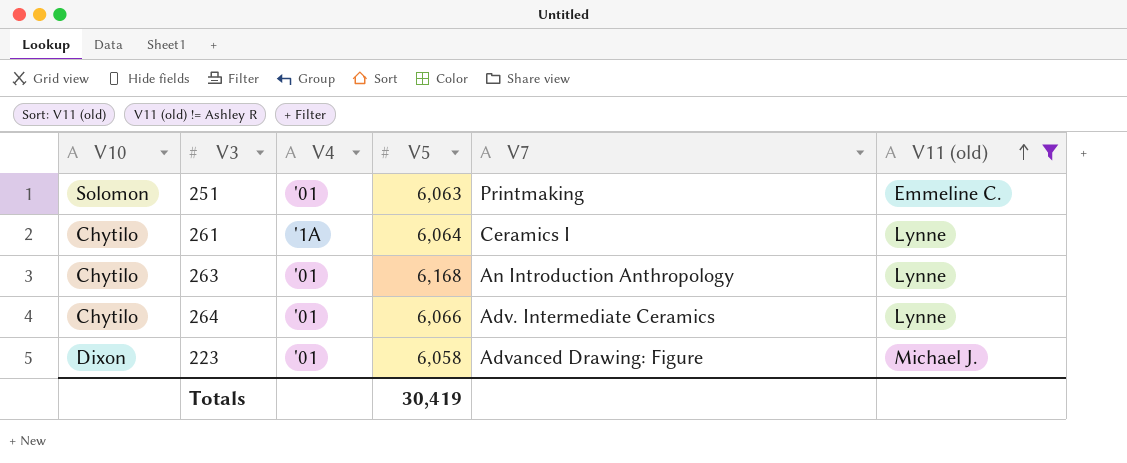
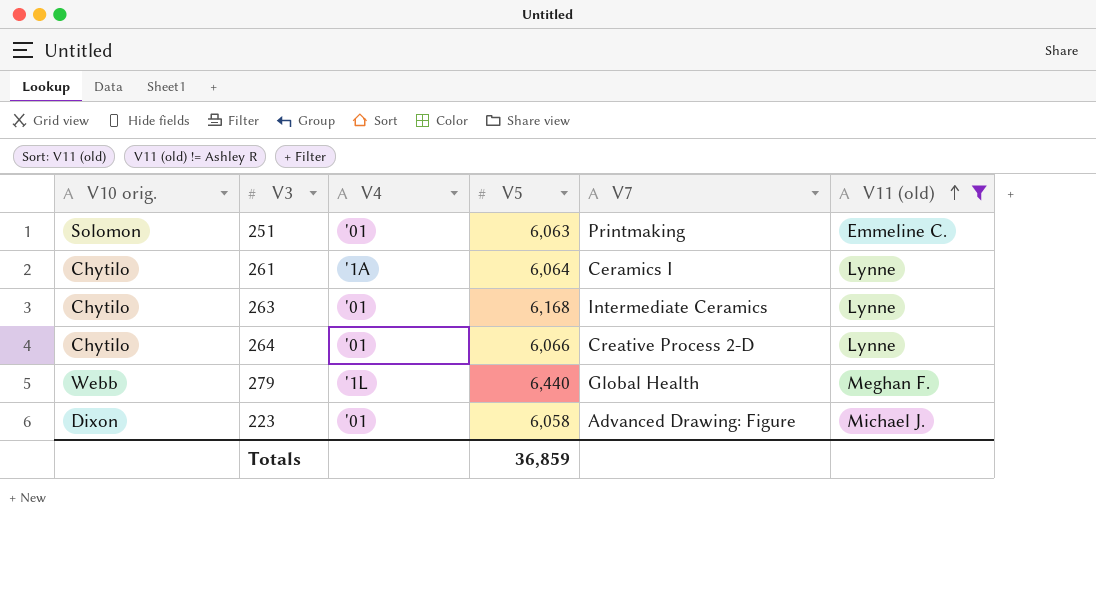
column name: V10 -> V10 orig.
263 | V7: An Introduction Anthropology -> Intermediate Ceramics
264 | V7: Adv. Intermediate Ceramics -> Creative Process 2-D
row 279: none -> Webb | '1L | 6,440 | Global Health | Meghan F.
Totals | V5: 30,419 -> 36,859

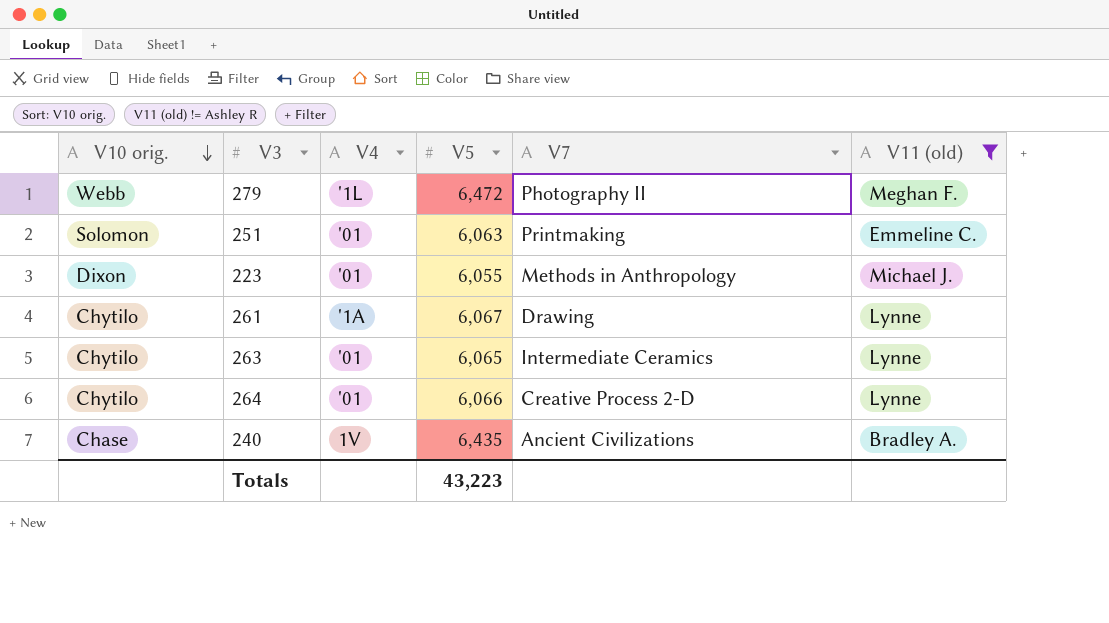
row order: V11 (old) ascending -> V10 orig. descending
279 | V5: 6,440 -> 6,472
279 | V7: Global Health -> Photography II
223 | V5: 6,058 -> 6,055
223 | V7: Advanced Drawing: Figure -> Methods in Anthropology
261 | V5: 6,064 -> 6,067
261 | V7: Ceramics I -> Drawing
263 | V5: 6,168 -> 6,065
row 240: none -> Chase | 1V | 6,435 | Ancient Civilizations | Bradley A.
Totals | V5: 36,859 -> 43,223

